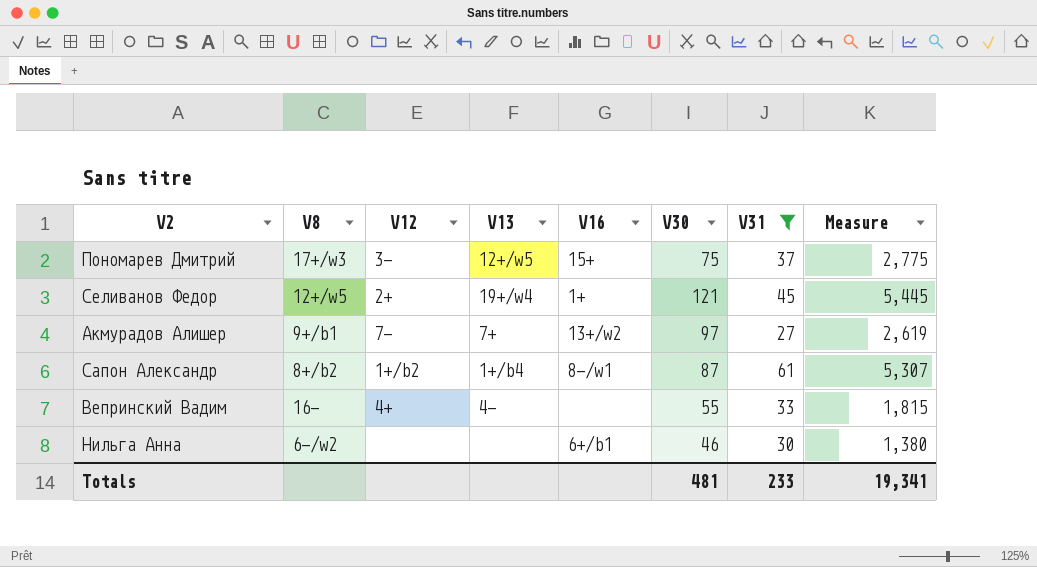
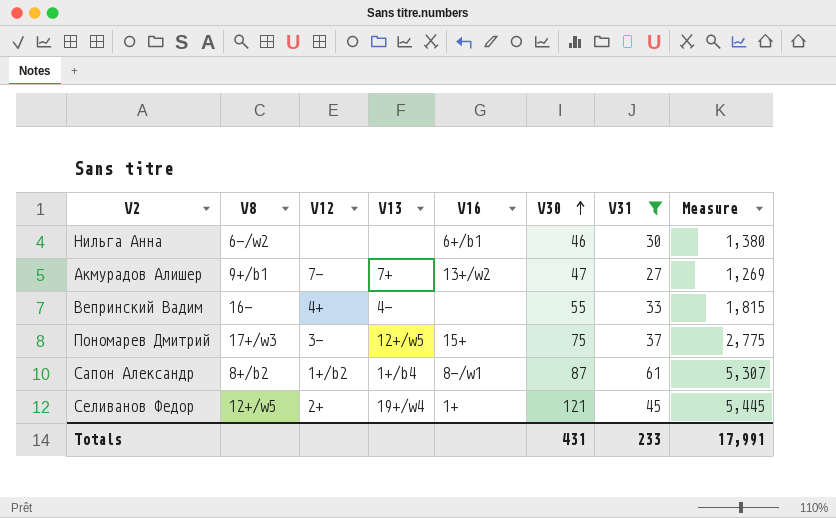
row order: none -> V30 ascending
Акмурадов Алишер | V30: 97 -> 47
Акмурадов Алишер | Measure: 2,619 -> 1,269
Totals | V30: 481 -> 431
Totals | Measure: 19,341 -> 17,991

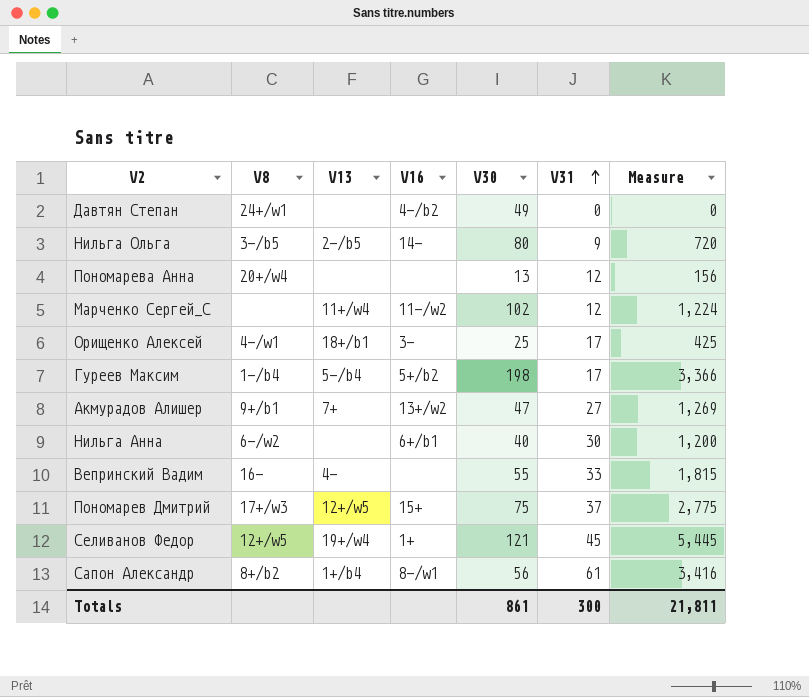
filter: V31 >= 27 -> none
row order: V30 ascending -> V31 ascending
column V12 | position: 3 -> none
Нильга Анна | V30: 46 -> 40
Нильга Анна | Measure: 1,380 -> 1,200
Сапон Александр | V30: 87 -> 56
Сапон Александр | Measure: 5,307 -> 3,416
Totals | V30: 431 -> 861
Totals | V31: 233 -> 300
Totals | Measure: 17,991 -> 21,811

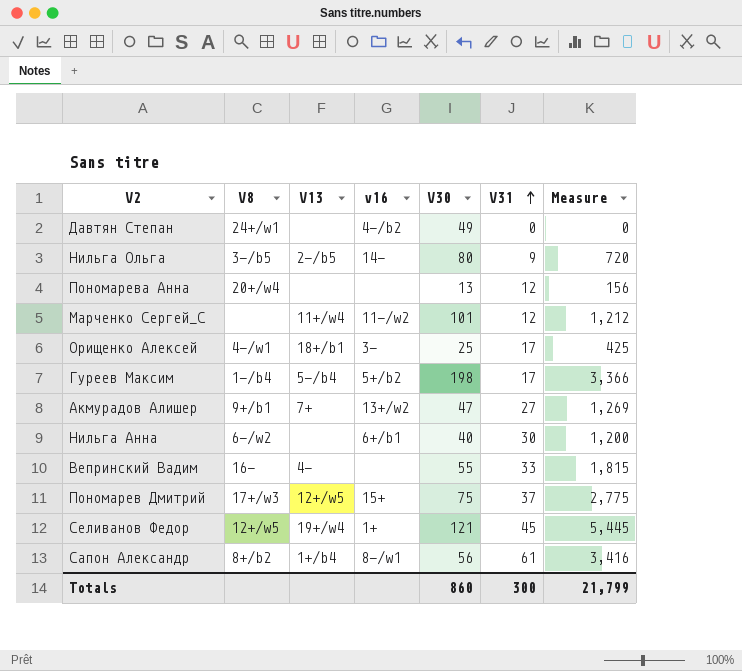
column name: V16 -> v16
Марченко Сергей_С | V30: 102 -> 101
Марченко Сергей_С | Measure: 1,224 -> 1,212
Totals | V30: 861 -> 860
Totals | Measure: 21,811 -> 21,799

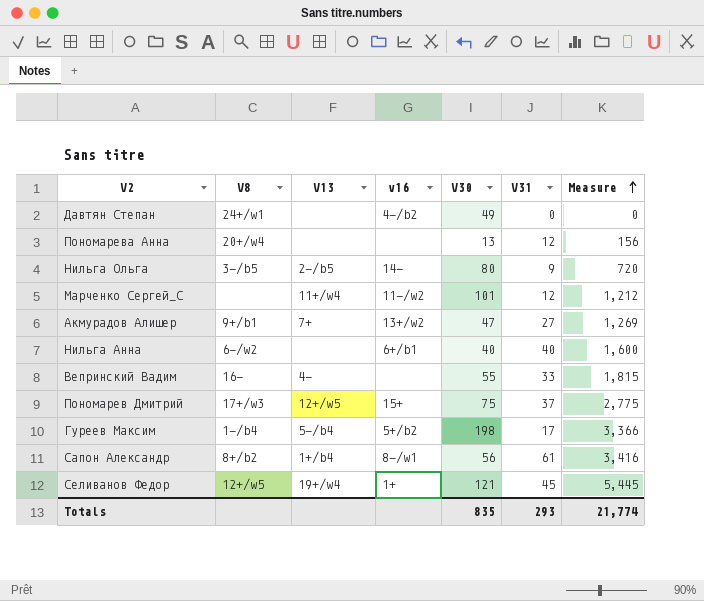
row order: V31 ascending -> Measure ascending
row Орищенко Алексей: 4-/w1 | 18+/b1 | 3- | 25 | 17 | 425 -> none
Нильга Анна | V31: 30 -> 40
Нильга Анна | Measure: 1,200 -> 1,600
Totals | V30: 860 -> 835
Totals | V31: 300 -> 293
Totals | Measure: 21,799 -> 21,774

